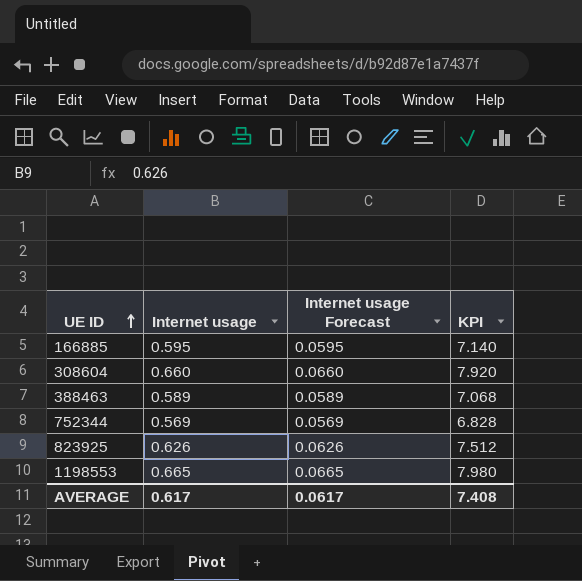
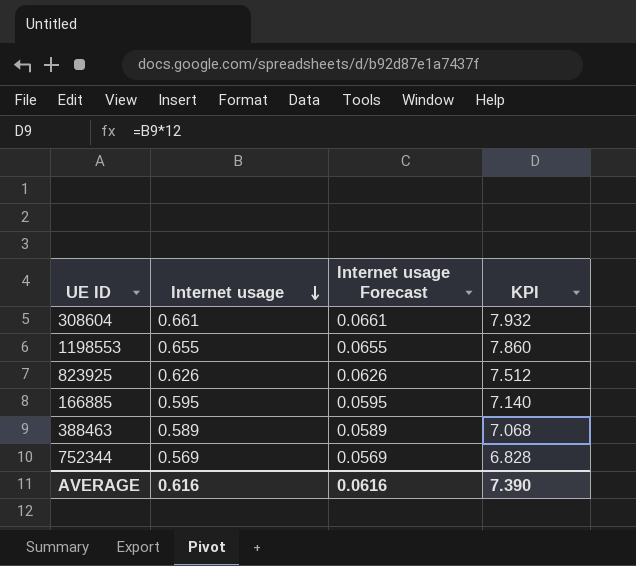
row order: UE ID ascending -> Internet usage descending
308604 | Internet usage: 0.660 -> 0.661
308604 | Internet usage Forecast: 0.0660 -> 0.0661
308604 | KPI: 7.920 -> 7.932
1198553 | Internet usage: 0.665 -> 0.655
1198553 | Internet usage Forecast: 0.0665 -> 0.0655
1198553 | KPI: 7.980 -> 7.860
AVERAGE | Internet usage: 0.617 -> 0.616
AVERAGE | Internet usage Forecast: 0.0617 -> 0.0616
AVERAGE | KPI: 7.408 -> 7.390

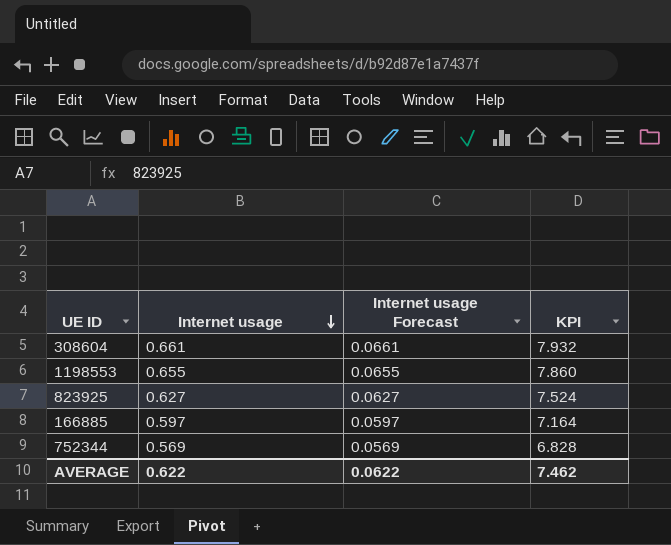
row 388463: 0.589 | 0.0589 | 7.068 -> none
823925 | Internet usage: 0.626 -> 0.627
823925 | Internet usage Forecast: 0.0626 -> 0.0627
823925 | KPI: 7.512 -> 7.524
166885 | Internet usage: 0.595 -> 0.597
166885 | Internet usage Forecast: 0.0595 -> 0.0597
166885 | KPI: 7.140 -> 7.164
AVERAGE | Internet usage: 0.616 -> 0.622
AVERAGE | Internet usage Forecast: 0.0616 -> 0.0622
AVERAGE | KPI: 7.390 -> 7.462

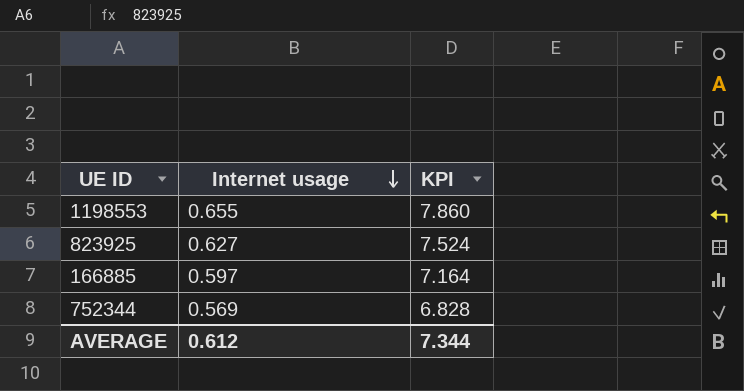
column Internet usage Forecast | formula: [Internet usage] * 0.1 -> none
row 308604: 0.661 | 0.0661 | 7.932 -> none
AVERAGE | Internet usage: 0.622 -> 0.612
AVERAGE | KPI: 7.462 -> 7.344

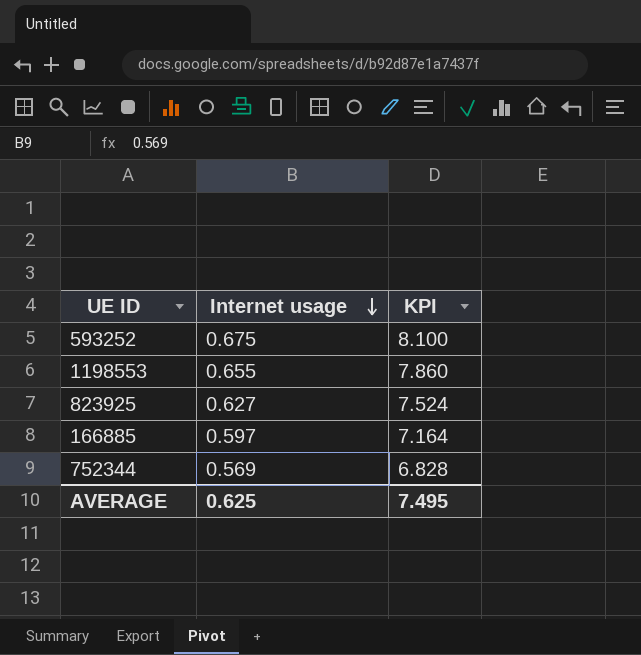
row 593252: none -> 0.675 | 8.100
AVERAGE | Internet usage: 0.612 -> 0.625
AVERAGE | KPI: 7.344 -> 7.495

